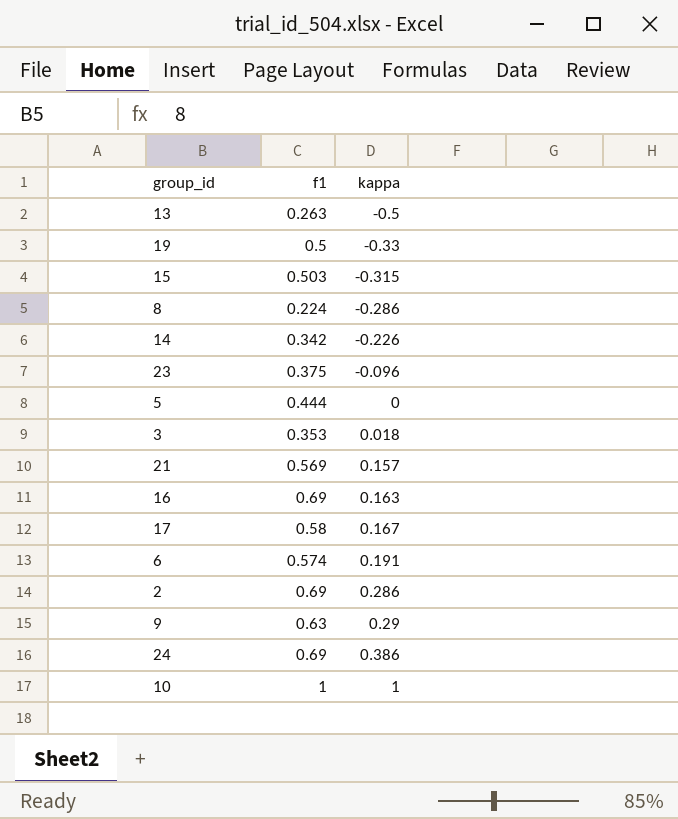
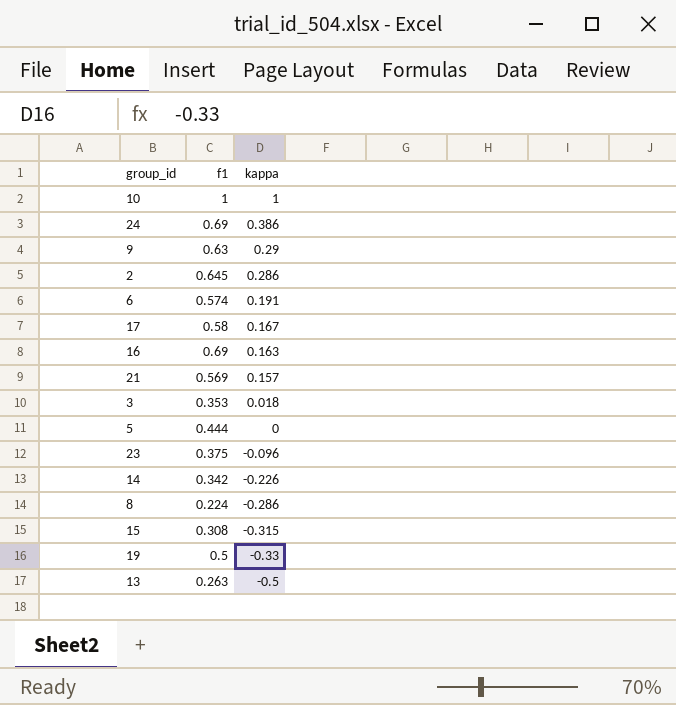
row order: kappa ascending -> kappa descending
2 | f1: 0.69 -> 0.645
15 | f1: 0.503 -> 0.308

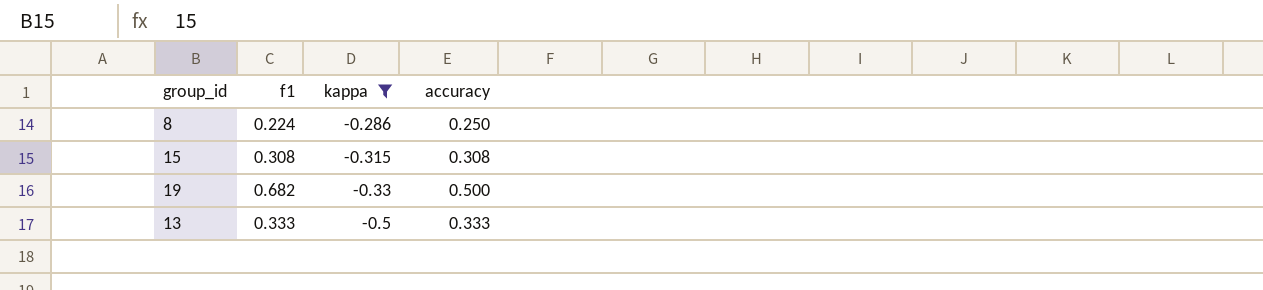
filter: none -> kappa <= -0.286
column accuracy | position: none -> 4
19 | f1: 0.5 -> 0.682
13 | f1: 0.263 -> 0.333

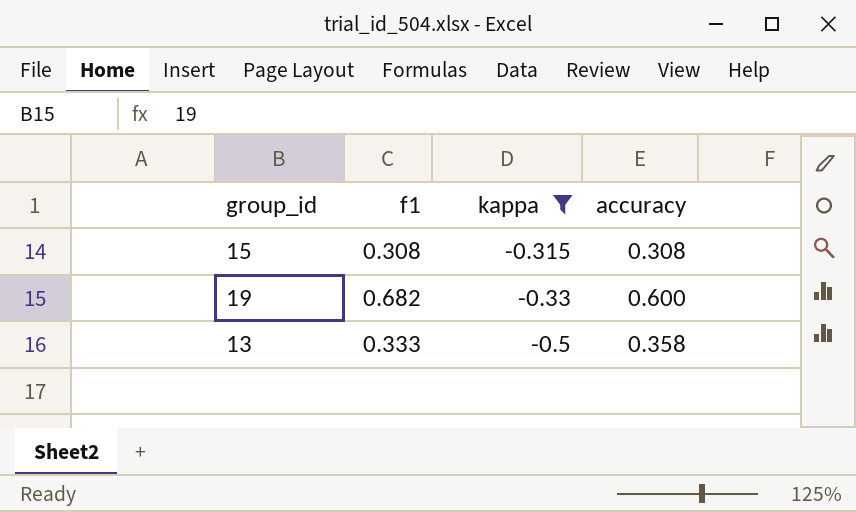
row 8: 0.224 | -0.286 | 0.250 -> none
19 | accuracy: 0.500 -> 0.600
13 | accuracy: 0.333 -> 0.358

